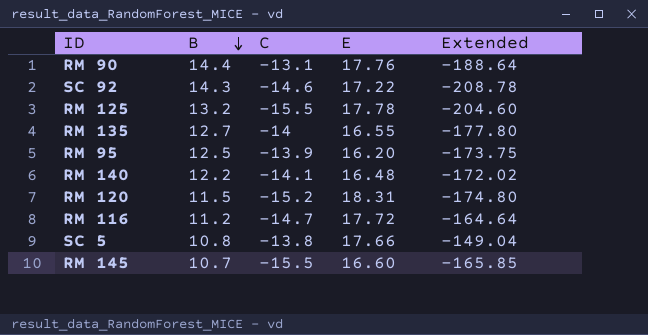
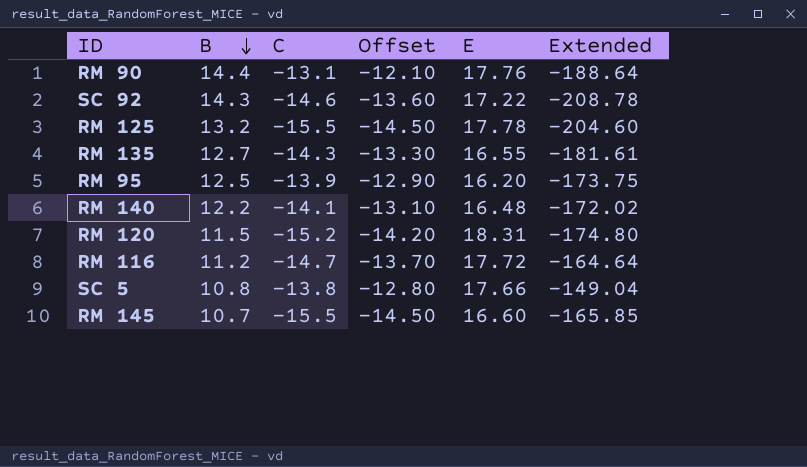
column Offset | formula: none -> [C] + 1
RM 135 | C: -14 -> -14.3
RM 135 | Extended: -177.80 -> -181.61

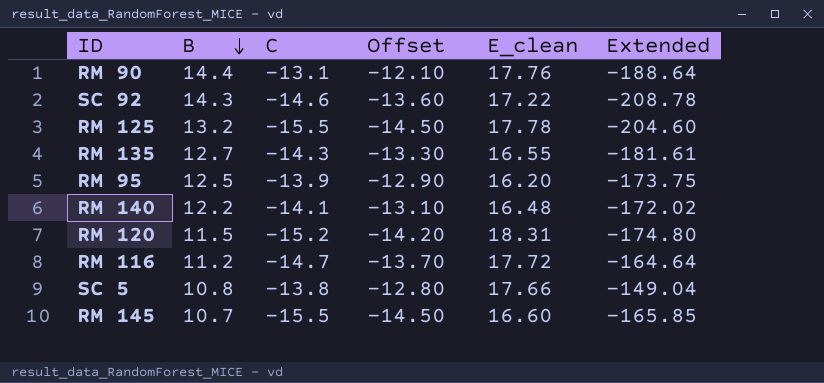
column name: E -> E_clean

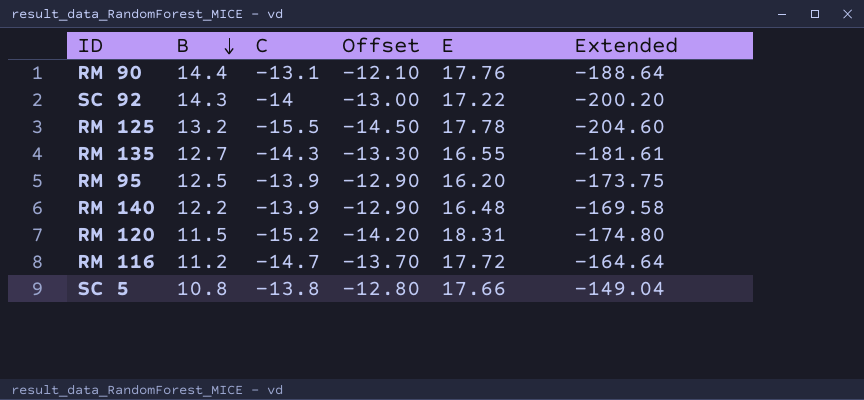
column name: E_clean -> E
row RM 145: 10.7 | -15.5 | -14.50 | 16.60 | -165.85 -> none
SC 92 | C: -14.6 -> -14
SC 92 | Offset: -13.60 -> -13.00
SC 92 | Extended: -208.78 -> -200.20
RM 140 | C: -14.1 -> -13.9
RM 140 | Offset: -13.10 -> -12.90
RM 140 | Extended: -172.02 -> -169.58

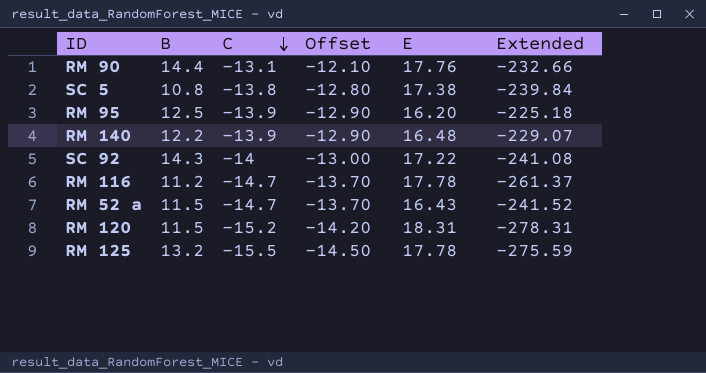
row order: B descending -> C descending
column Extended | formula: [B] * [C] -> [C] * [E]
row RM 135: 12.7 | -14.3 | -13.30 | 16.55 | -181.61 -> none
SC 5 | E: 17.66 -> 17.38
RM 116 | E: 17.72 -> 17.78
row RM 52 a: none -> 11.5 | -14.7 | -13.70 | 16.43 | -241.52

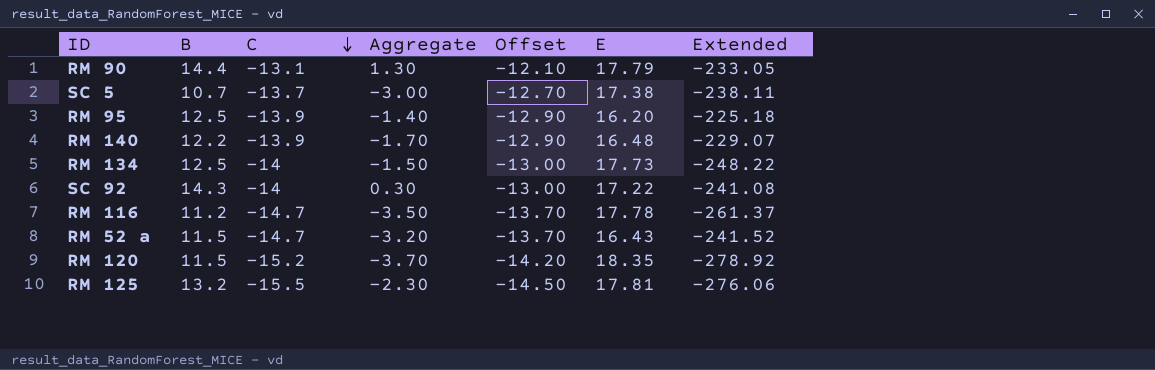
column Aggregate | formula: none -> [B] + [C]
RM 90 | E: 17.76 -> 17.79
RM 90 | Extended: -232.66 -> -233.05
SC 5 | B: 10.8 -> 10.7
SC 5 | C: -13.8 -> -13.7
SC 5 | Offset: -12.80 -> -12.70
SC 5 | Extended: -239.84 -> -238.11
row RM 134: none -> 12.5 | -14 | -1.50 | -13.00 | 17.73 | -248.22
RM 120 | E: 18.31 -> 18.35
RM 120 | Extended: -278.31 -> -278.92
RM 125 | E: 17.78 -> 17.81
RM 125 | Extended: -275.59 -> -276.06

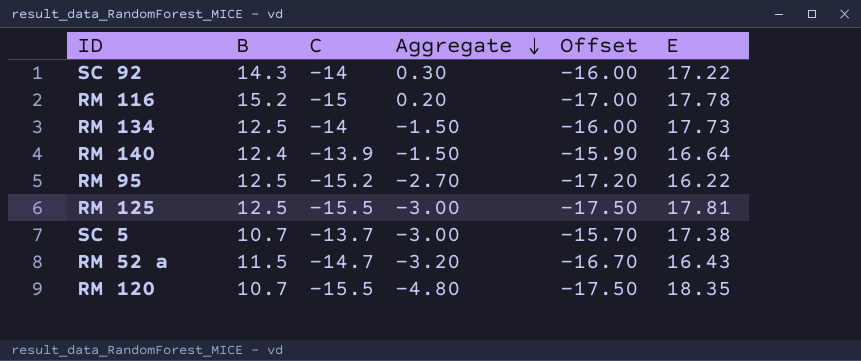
row order: C descending -> Aggregate descending
column Extended | formula: [C] * [E] -> none
column Offset | formula: [C] + 1 -> [C] - 2
row RM 90: 14.4 | -13.1 | 1.30 | -12.10 | 17.79 | -233.05 -> none
RM 116 | B: 11.2 -> 15.2
RM 116 | C: -14.7 -> -15
RM 116 | Aggregate: -3.50 -> 0.20
RM 140 | B: 12.2 -> 12.4
RM 140 | Aggregate: -1.70 -> -1.50
RM 140 | E: 16.48 -> 16.64
RM 95 | C: -13.9 -> -15.2
RM 95 | Aggregate: -1.40 -> -2.70
RM 95 | E: 16.20 -> 16.22
RM 125 | B: 13.2 -> 12.5
RM 125 | Aggregate: -2.30 -> -3.00
RM 120 | B: 11.5 -> 10.7
RM 120 | C: -15.2 -> -15.5
RM 120 | Aggregate: -3.70 -> -4.80

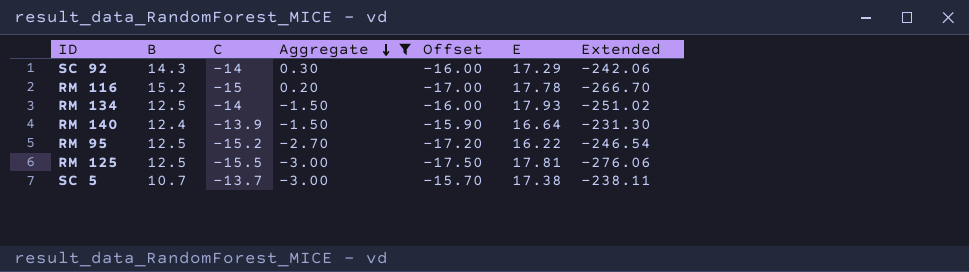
filter: none -> Aggregate >= -3.00
column Extended | formula: none -> [C] * [E]
SC 92 | E: 17.22 -> 17.29
RM 134 | E: 17.73 -> 17.93

